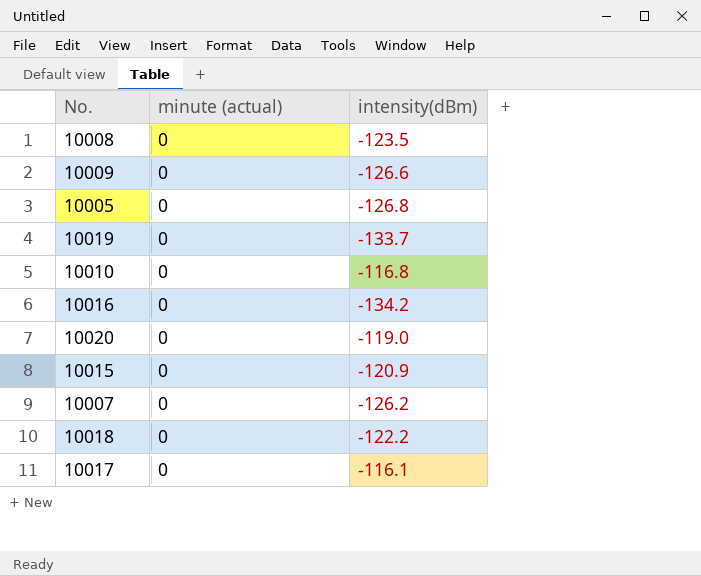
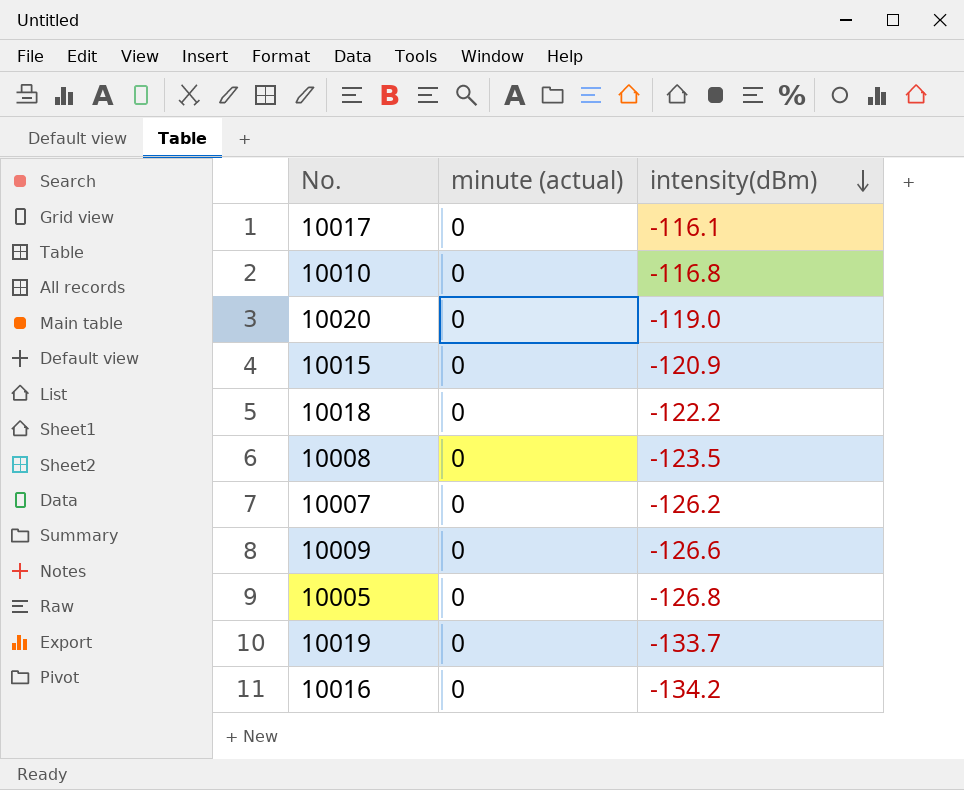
row order: none -> intensity(dBm) descending

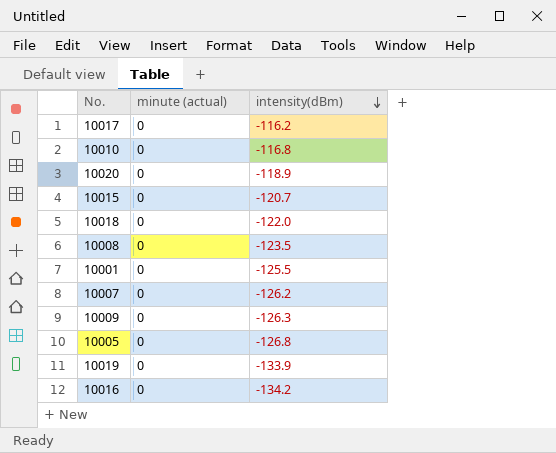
10017 | intensity(dBm): -116.1 -> -116.2
10020 | intensity(dBm): -119.0 -> -118.9
10015 | intensity(dBm): -120.9 -> -120.7
10018 | intensity(dBm): -122.2 -> -122.0
row 10001: none -> 0 | -125.5
10009 | intensity(dBm): -126.6 -> -126.3
10019 | intensity(dBm): -133.7 -> -133.9

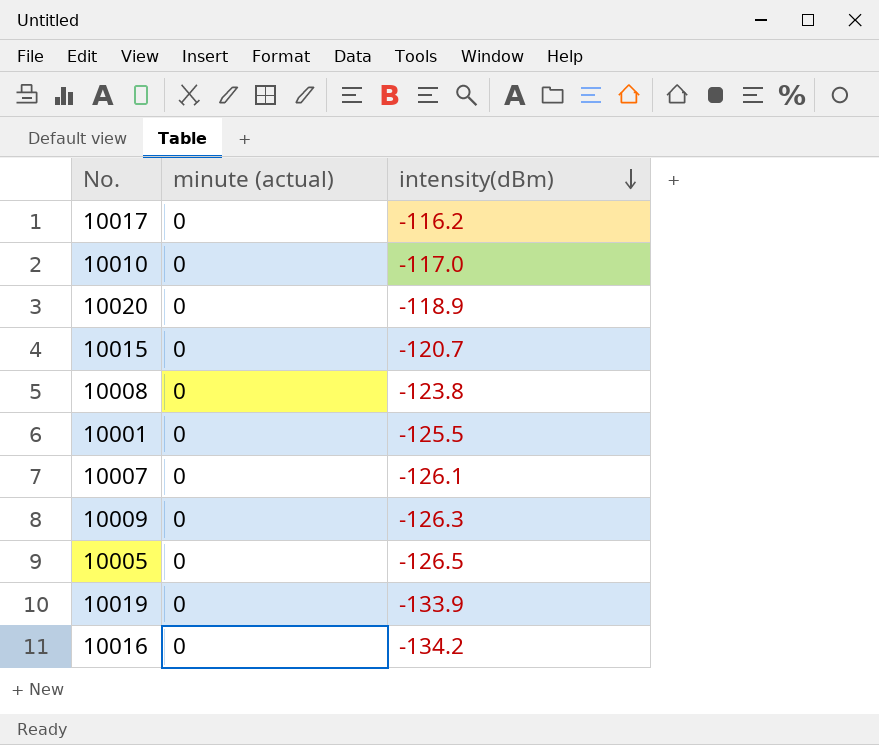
row 10018: 0 | -122.0 -> none
10010 | intensity(dBm): -116.8 -> -117.0
10008 | intensity(dBm): -123.5 -> -123.8
10007 | intensity(dBm): -126.2 -> -126.1
10005 | intensity(dBm): -126.8 -> -126.5

